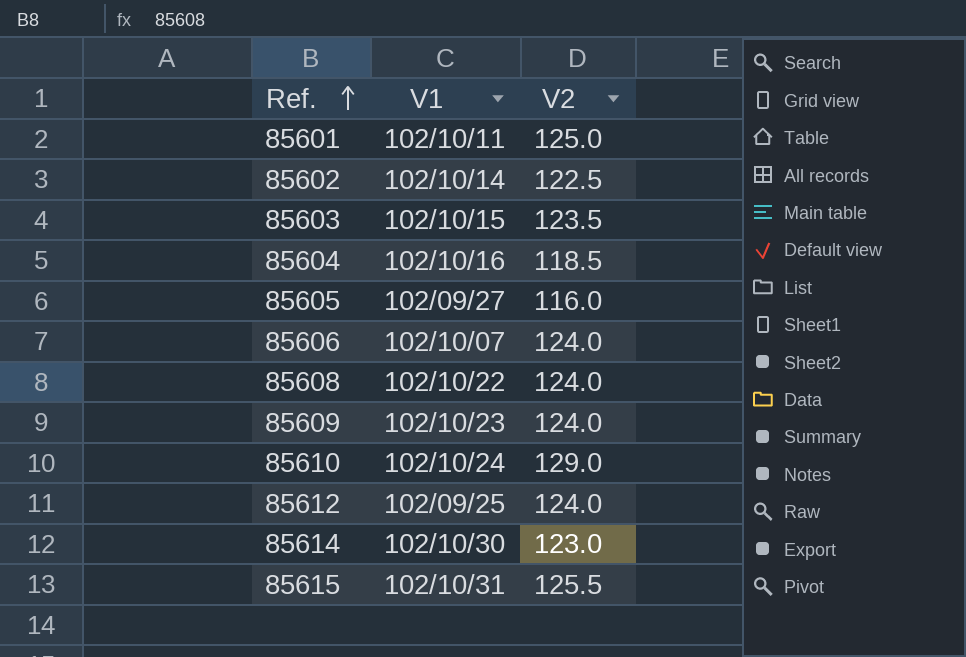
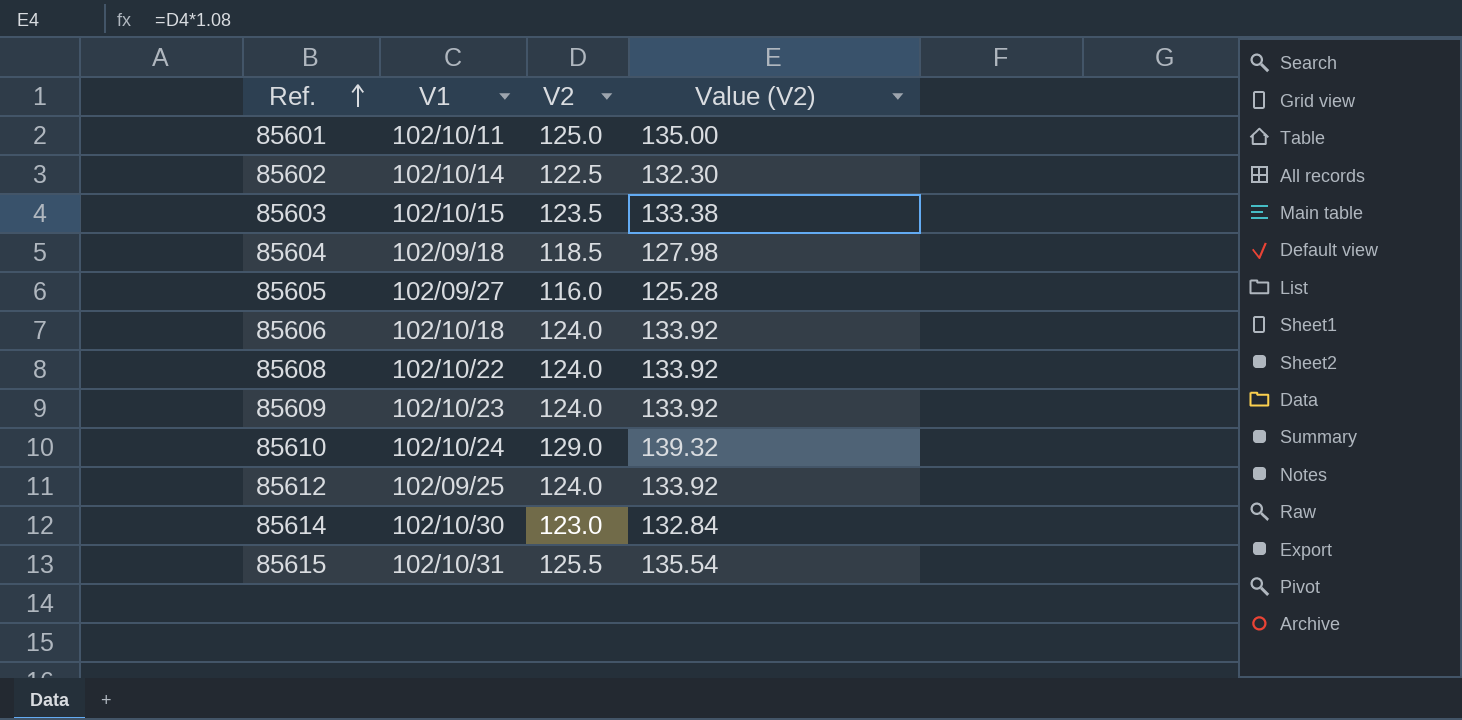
column Value (V2) | formula: none -> [V2] * 1.08
85604 | V1: 102/10/16 -> 102/09/18
85606 | V1: 102/10/07 -> 102/10/18

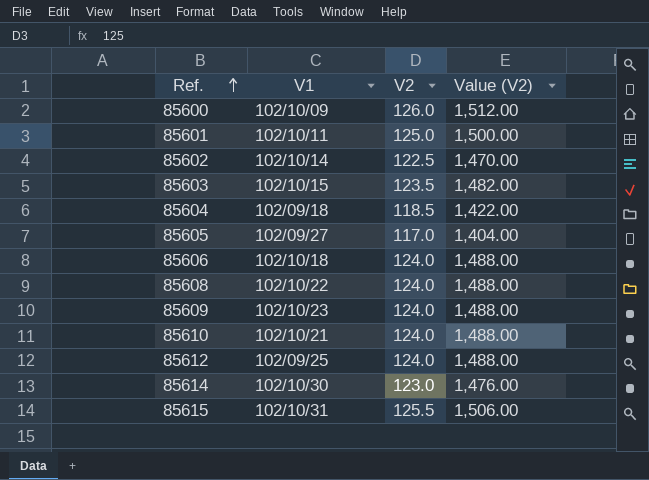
column Value (V2) | formula: [V2] * 1.08 -> [V2] * 12
row 85600: none -> 102/10/09 | 126.0 | 1,512.00
85605 | V2: 116.0 -> 117.0
85610 | V1: 102/10/24 -> 102/10/21
85610 | V2: 129.0 -> 124.0

